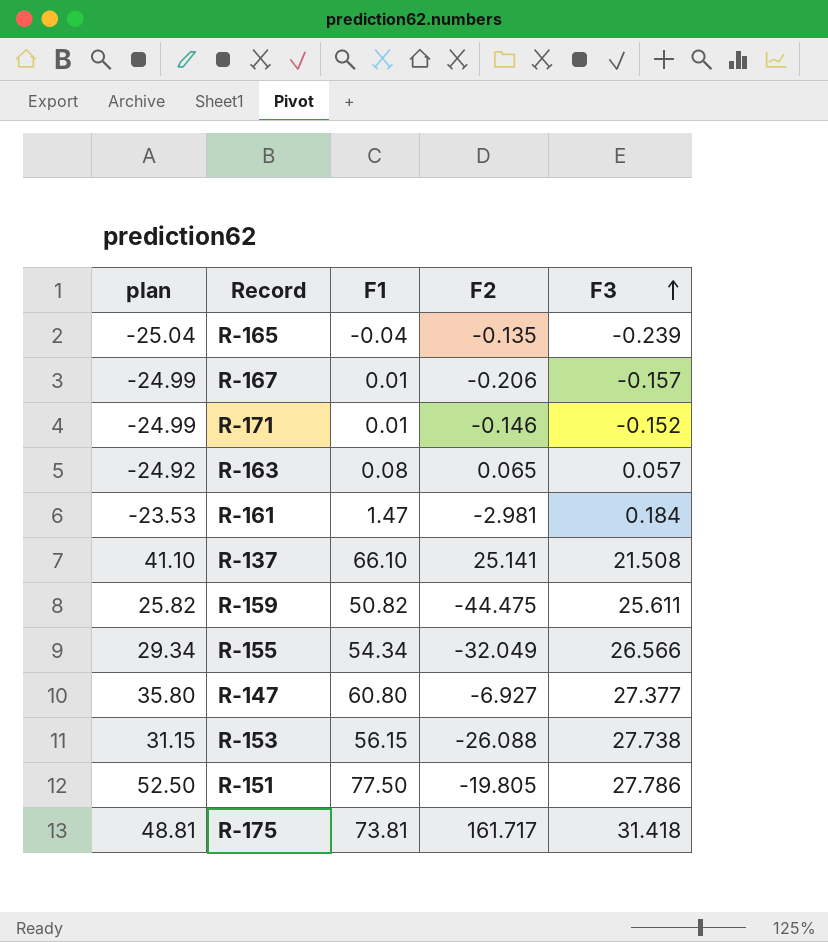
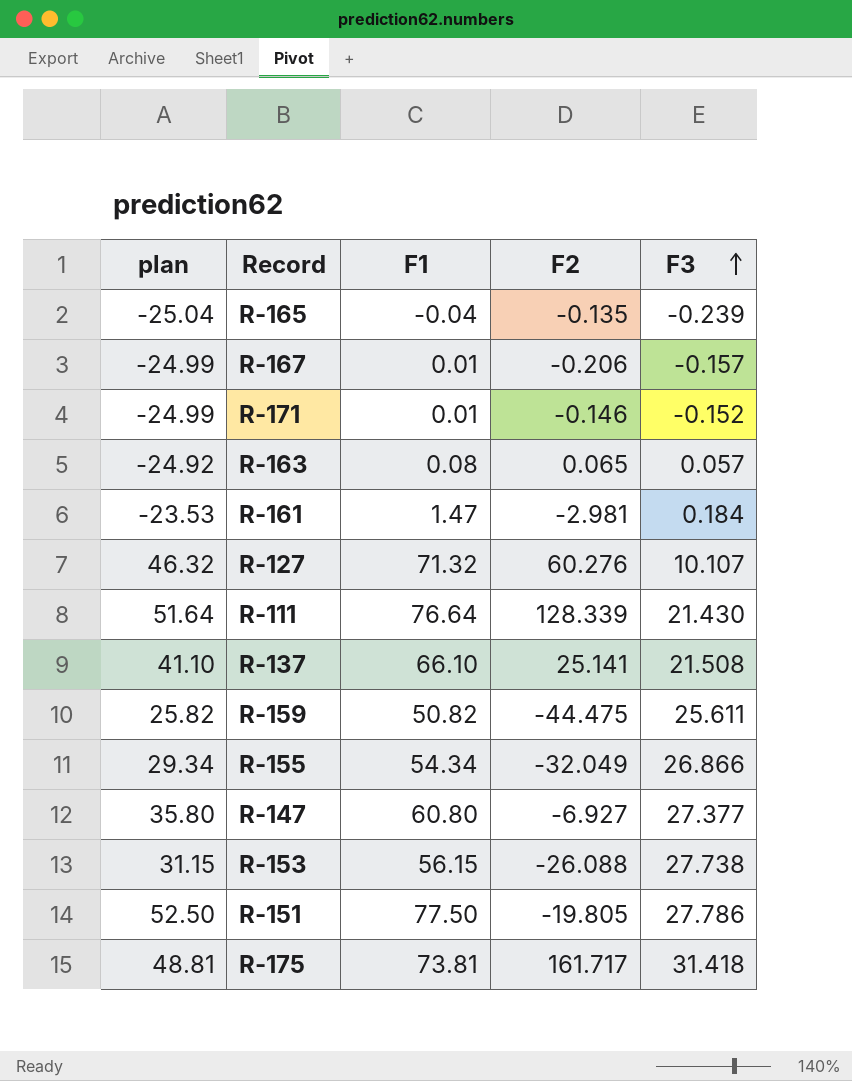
row R-127: none -> 46.32 | 71.32 | 60.276 | 10.107
row R-111: none -> 51.64 | 76.64 | 128.339 | 21.430
R-155 | F3: 26.566 -> 26.866

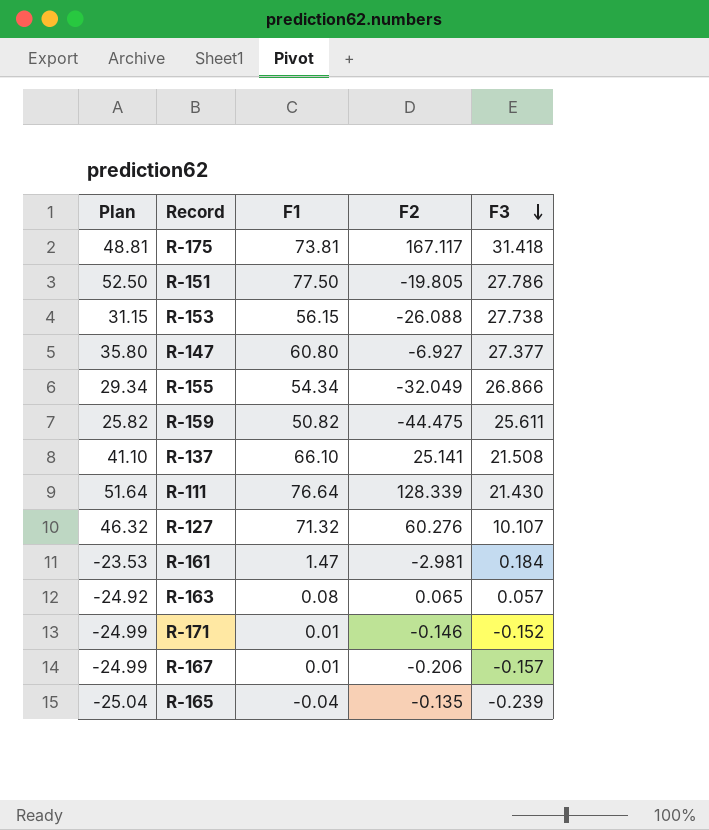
row order: F3 ascending -> F3 descending
column name: plan -> Plan
R-175 | F2: 161.717 -> 167.117

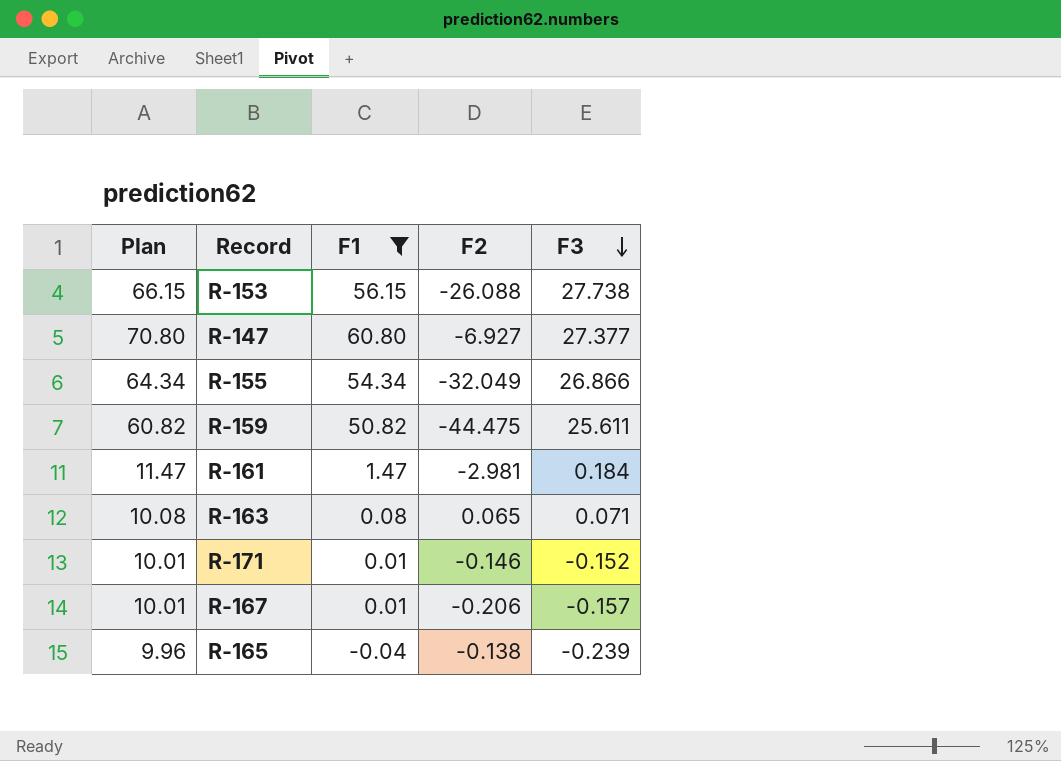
filter: none -> F1 <= 60.80
column Plan | formula: [F1] - 25 -> [F1] + 10
R-163 | F3: 0.057 -> 0.071
R-165 | F2: -0.135 -> -0.138

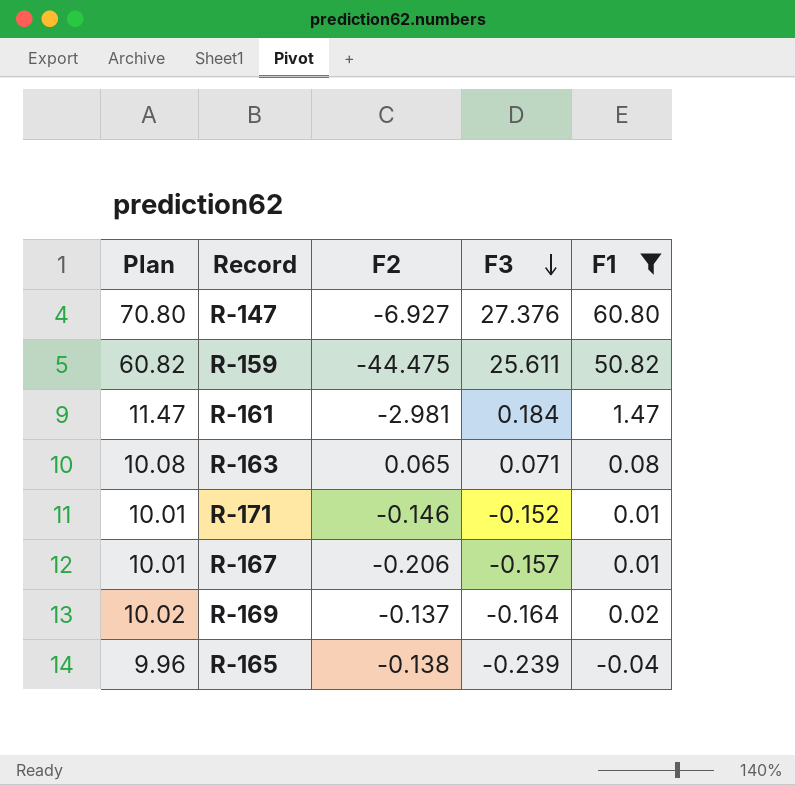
column F1 | position: 3 -> 5
row R-153: 66.15 | 56.15 | -26.088 | 27.738 -> none
row R-155: 64.34 | 54.34 | -32.049 | 26.866 -> none
R-147 | F3: 27.377 -> 27.376
row R-169: none -> 10.02 | -0.137 | -0.164 | 0.02

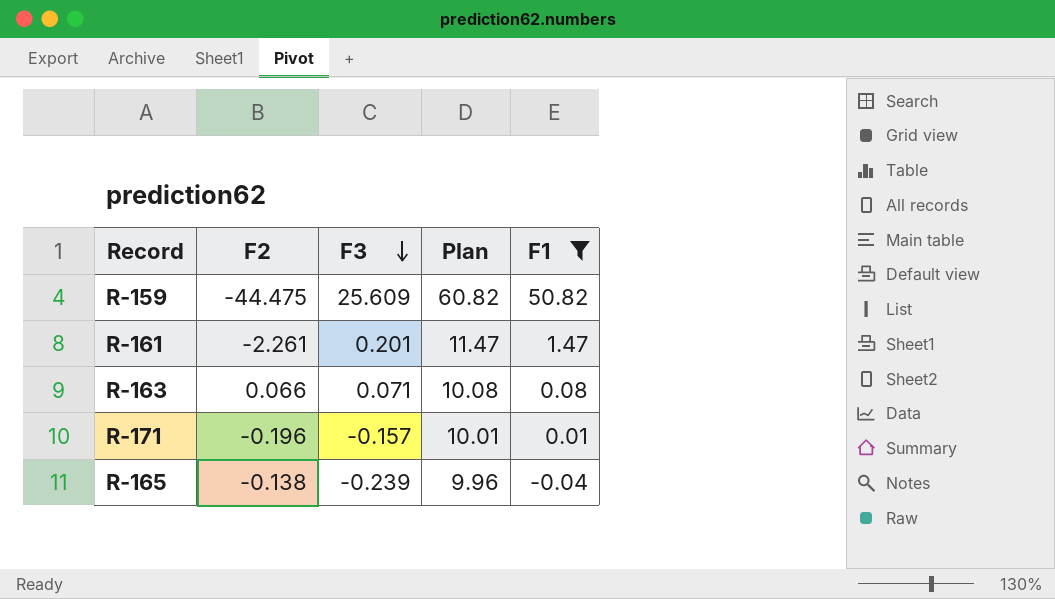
column Plan | position: 1 -> 4
row R-147: 70.80 | -6.927 | 27.376 | 60.80 -> none
row R-167: 10.01 | -0.206 | -0.157 | 0.01 -> none
row R-169: 10.02 | -0.137 | -0.164 | 0.02 -> none
R-159 | F3: 25.611 -> 25.609
R-161 | F2: -2.981 -> -2.261
R-161 | F3: 0.184 -> 0.201
R-163 | F2: 0.065 -> 0.066
R-171 | F2: -0.146 -> -0.196
R-171 | F3: -0.152 -> -0.157

